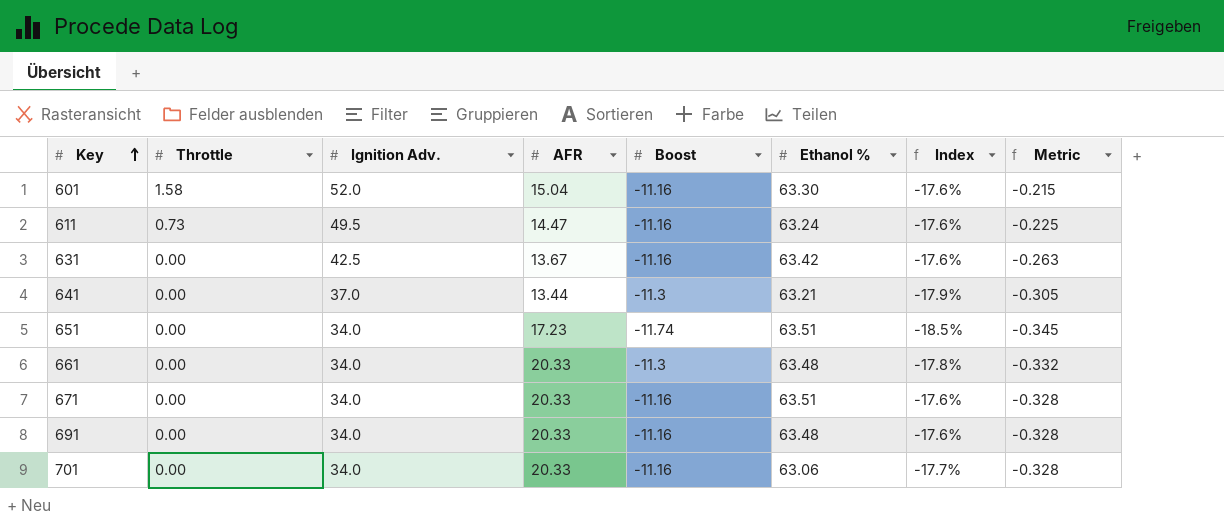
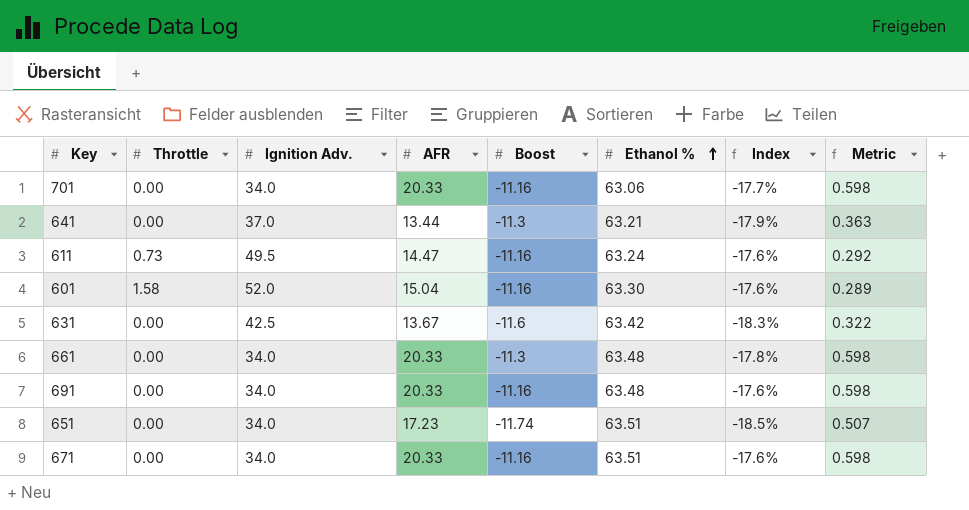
row order: Key ascending -> Ethanol % ascending
column Metric | formula: [Boost] / [Ignition Adv.] -> [AFR] / [Ignition Adv.]
631 | Boost: -11.16 -> -11.6
631 | Index: -17.6% -> -18.3%

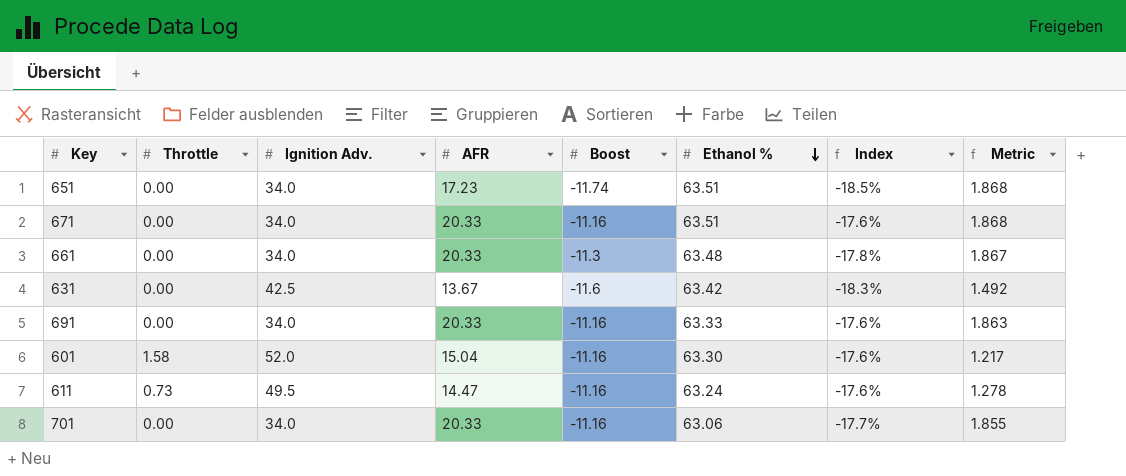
row order: Ethanol % ascending -> Ethanol % descending
column Metric | formula: [AFR] / [Ignition Adv.] -> [Ethanol %] / [Ignition Adv.]
row 641: 0.00 | 37.0 | 13.44 | -11.3 | 63.21 | -17.9% | 0.363 -> none
691 | Ethanol %: 63.48 -> 63.33

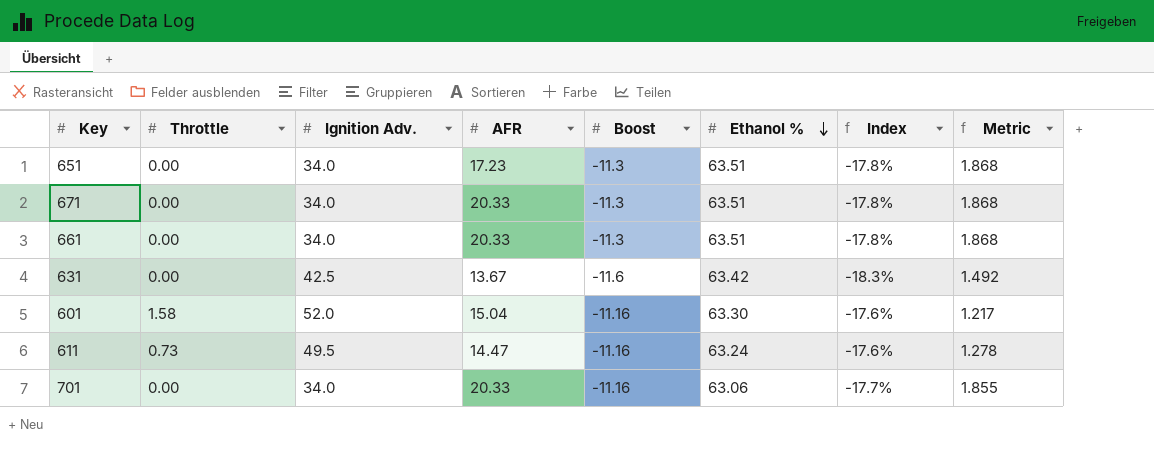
row 691: 0.00 | 34.0 | 20.33 | -11.16 | 63.33 | -17.6% | 1.863 -> none
651 | Boost: -11.74 -> -11.3
651 | Index: -18.5% -> -17.8%
671 | Boost: -11.16 -> -11.3
671 | Index: -17.6% -> -17.8%
661 | Ethanol %: 63.48 -> 63.51
661 | Metric: 1.867 -> 1.868

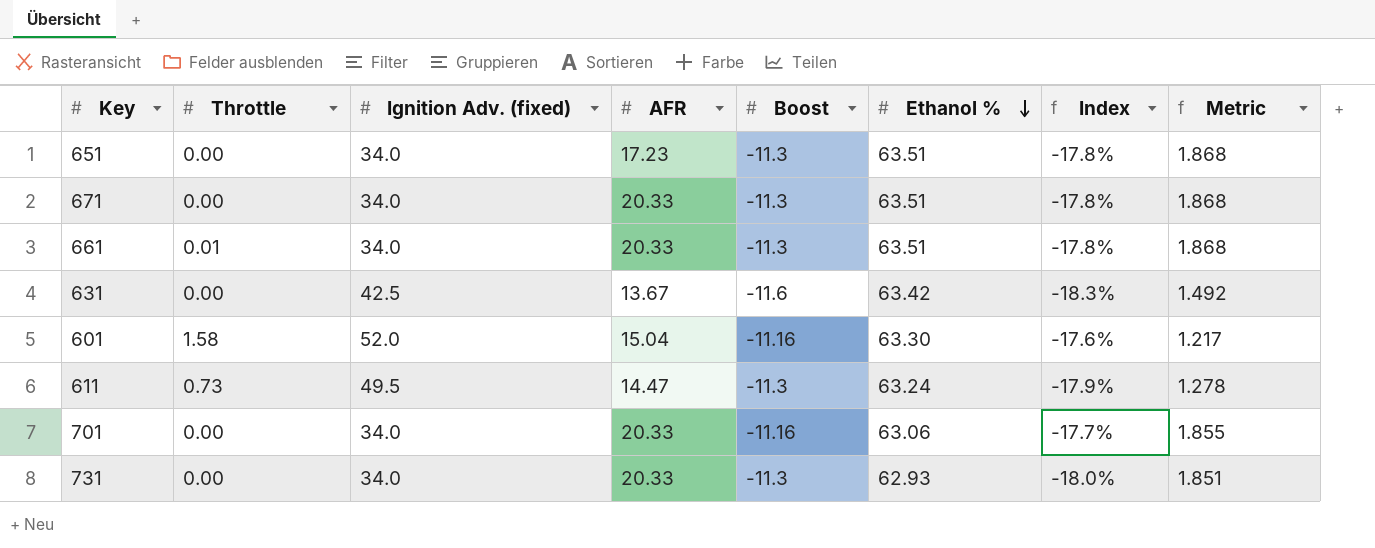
column name: Ignition Adv. -> Ignition Adv. (fixed)
661 | Throttle: 0.00 -> 0.01
611 | Boost: -11.16 -> -11.3
611 | Index: -17.6% -> -17.9%
row 731: none -> 0.00 | 34.0 | 20.33 | -11.3 | 62.93 | -18.0% | 1.851

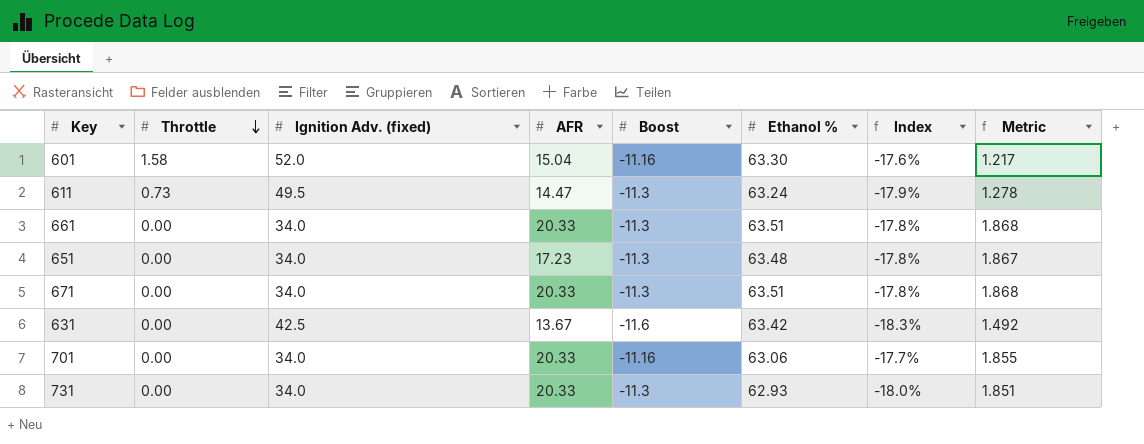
row order: Ethanol % descending -> Throttle descending
661 | Throttle: 0.01 -> 0.00
651 | Ethanol %: 63.51 -> 63.48
651 | Metric: 1.868 -> 1.867

